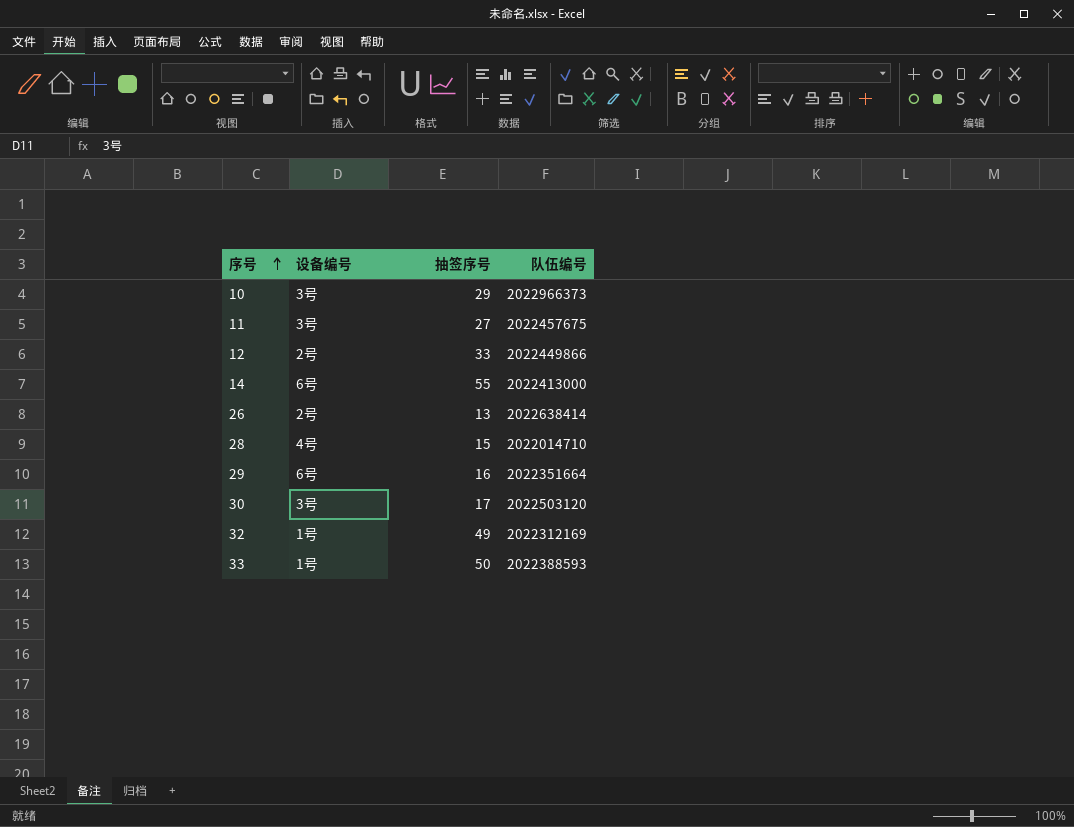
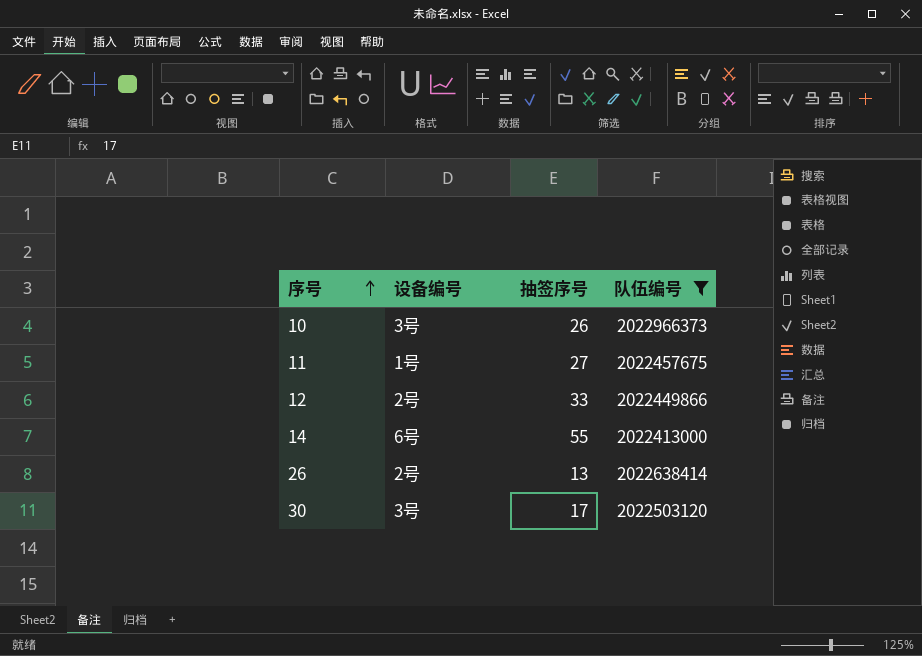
filter: none -> 队伍编号 >= 2022413000
10 | 抽签序号: 29 -> 26
11 | 设备编号: 3号 -> 1号

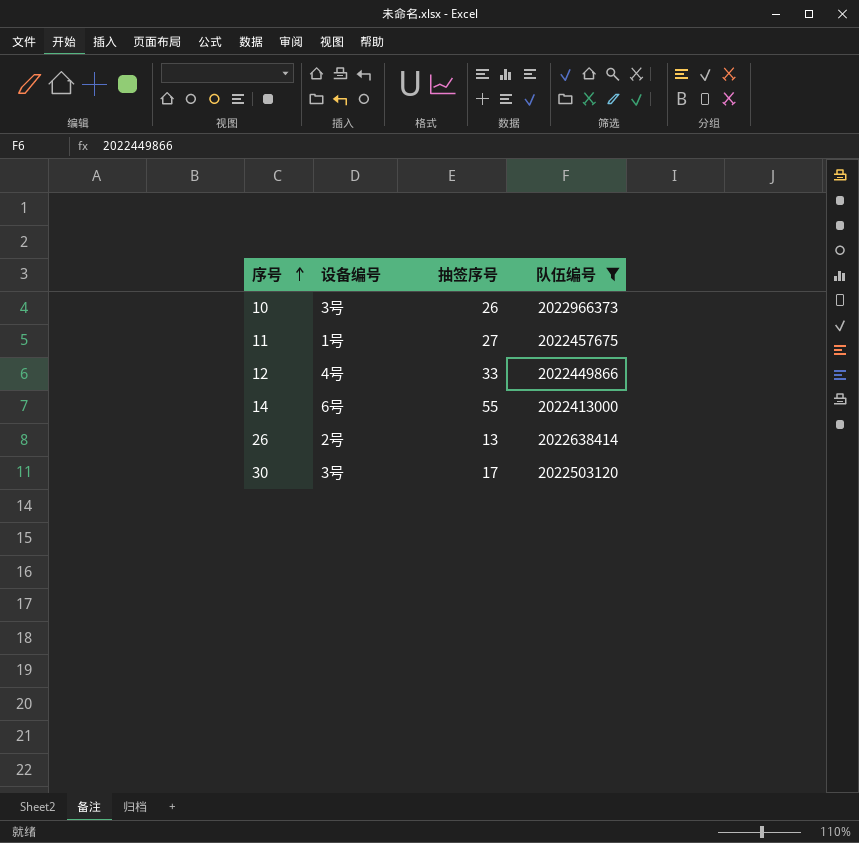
12 | 设备编号: 2号 -> 4号

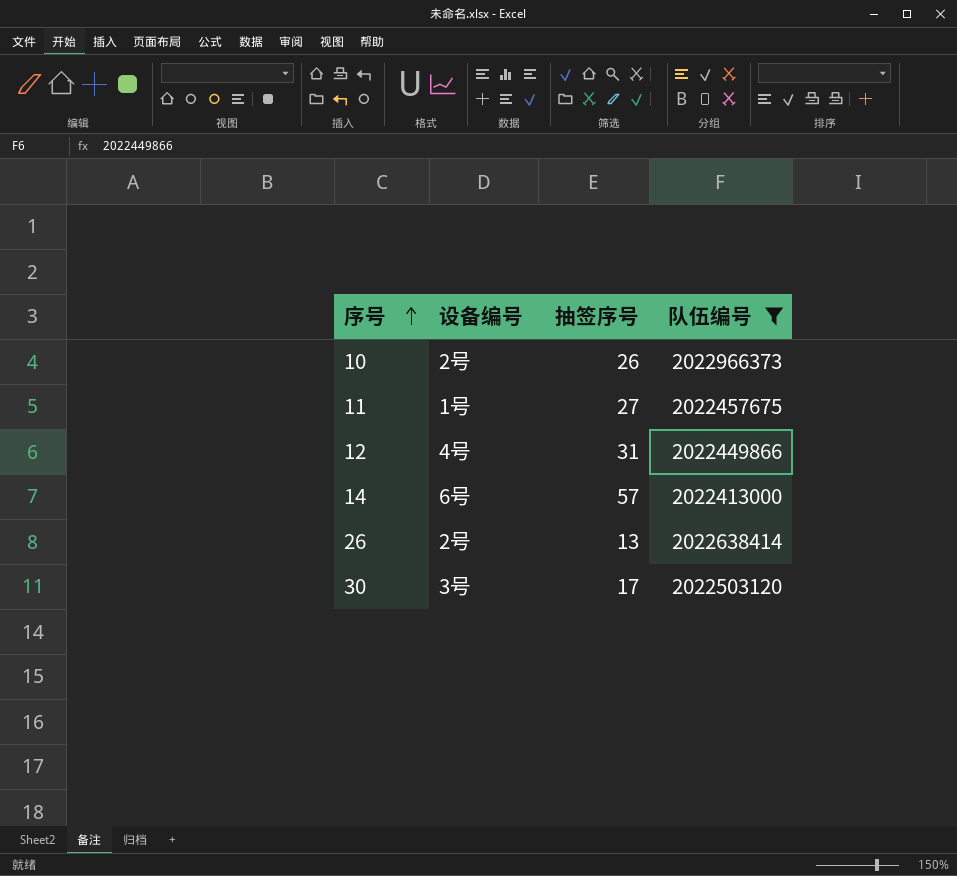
10 | 设备编号: 3号 -> 2号
12 | 抽签序号: 33 -> 31
14 | 抽签序号: 55 -> 57

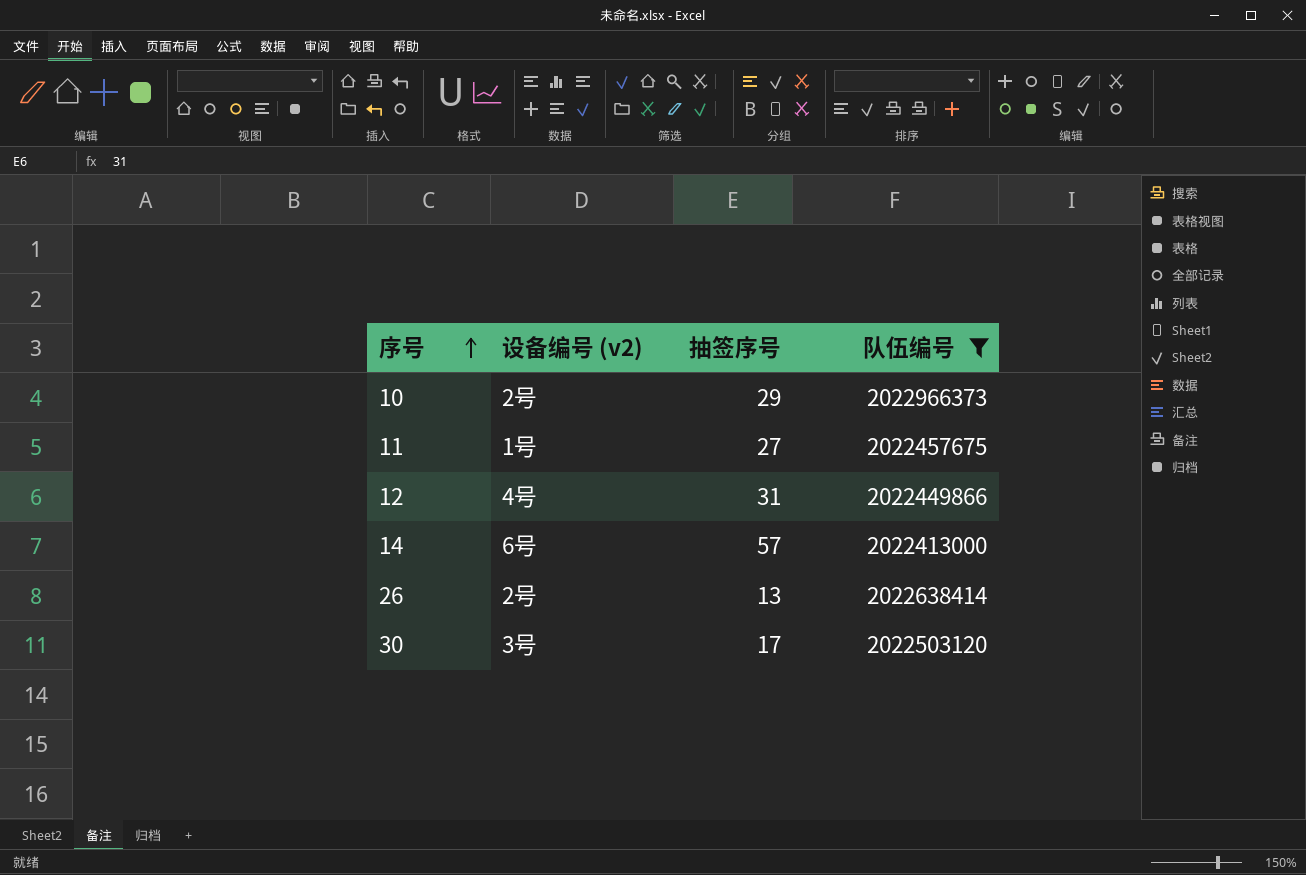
column name: 设备编号 -> 设备编号 (v2)
10 | 抽签序号: 26 -> 29

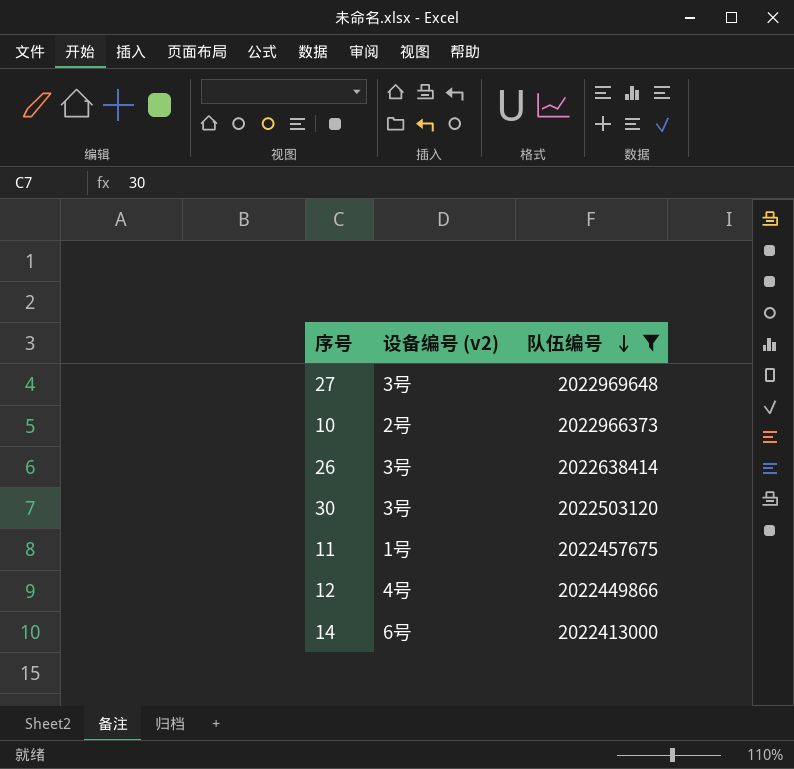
row order: 序号 ascending -> 队伍编号 descending
column 抽签序号 | position: 3 -> none
row 27: none -> 3号 | 2022969648
26 | 设备编号 (v2): 2号 -> 3号

